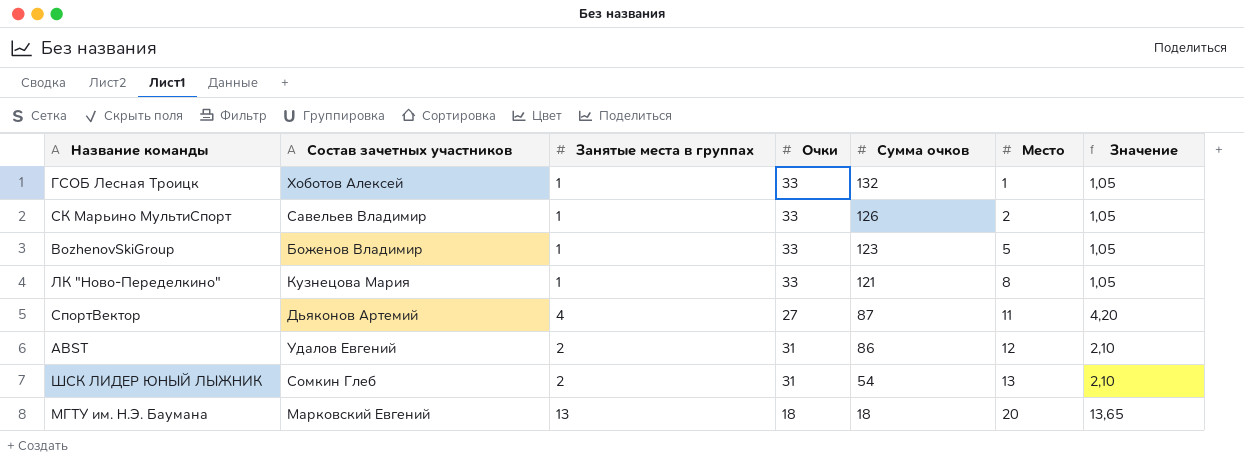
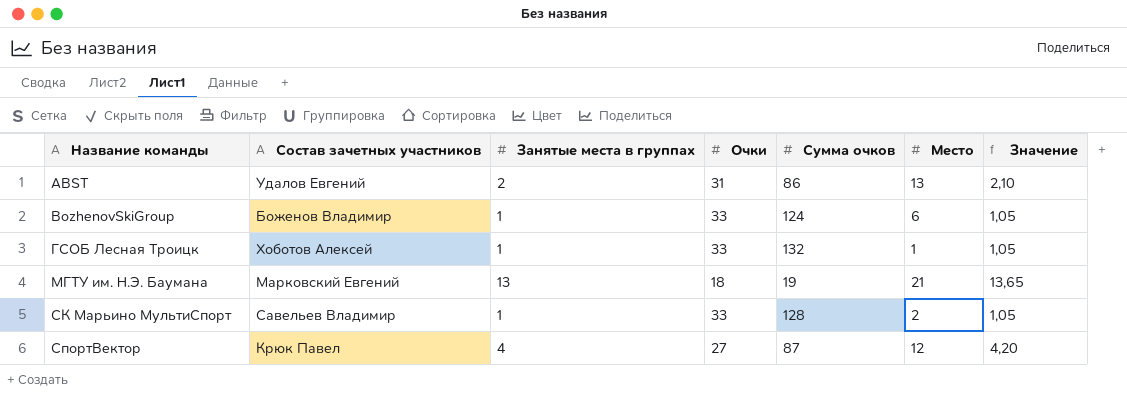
row order: Сумма очков descending -> Название команды ascending
row ЛК "Ново-Переделкино": Кузнецова Мария | 1 | 33 | 121 | 8 | 1,05 -> none
row ШСК ЛИДЕР ЮНЫЙ ЛЫЖНИК: Сомкин Глеб | 2 | 31 | 54 | 13 | 2,10 -> none
ABST | Место: 12 -> 13
BozhenovSkiGroup | Сумма очков: 123 -> 124
BozhenovSkiGroup | Место: 5 -> 6
МГТУ им. Н.Э. Баумана | Сумма очков: 18 -> 19
МГТУ им. Н.Э. Баумана | Место: 20 -> 21
СК Марьино МультиСпорт | Сумма очков: 126 -> 128
СпортВектор | Состав зачетных участников: Дьяконов Артемий -> Крюк Павел
СпортВектор | Место: 11 -> 12

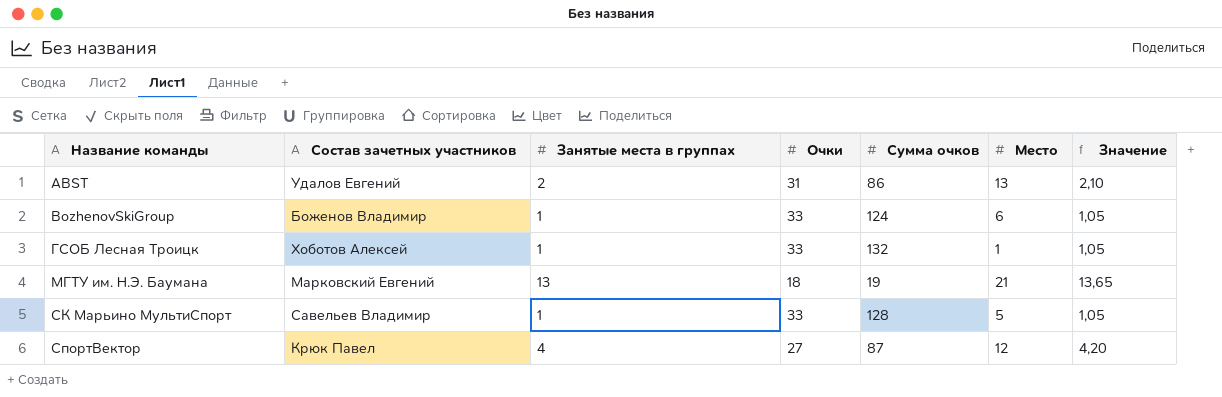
СК Марьино МультиСпорт | Место: 2 -> 5

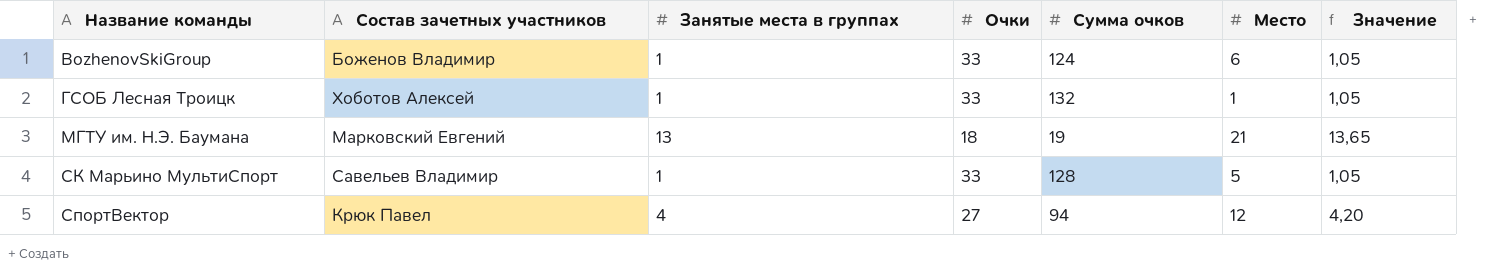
row ABST: Удалов Евгений | 2 | 31 | 86 | 13 | 2,10 -> none
СпортВектор | Сумма очков: 87 -> 94

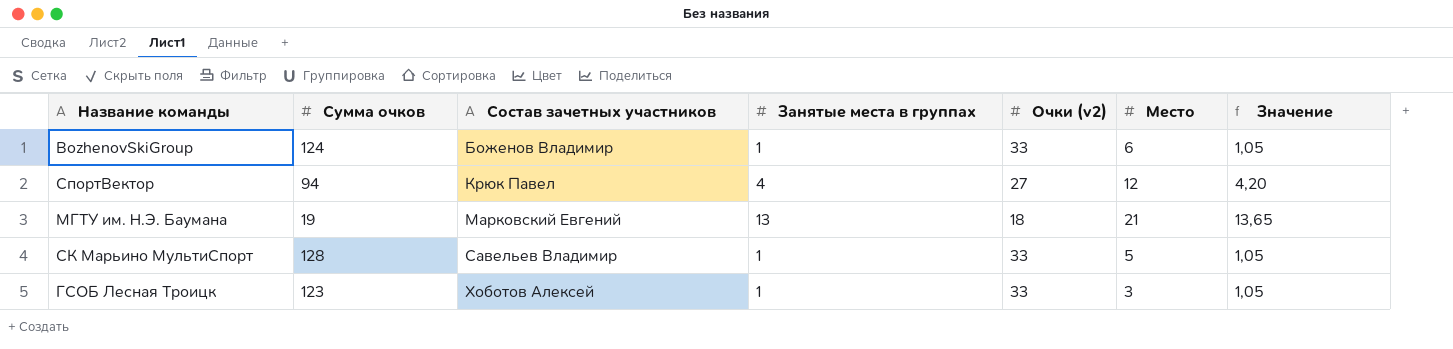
row order: Название команды ascending -> Состав зачетных участников ascending
column Сумма очков | position: 5 -> 2
column name: Очки -> Очки (v2)
ГСОБ Лесная Троицк | Сумма очков: 132 -> 123
ГСОБ Лесная Троицк | Место: 1 -> 3

